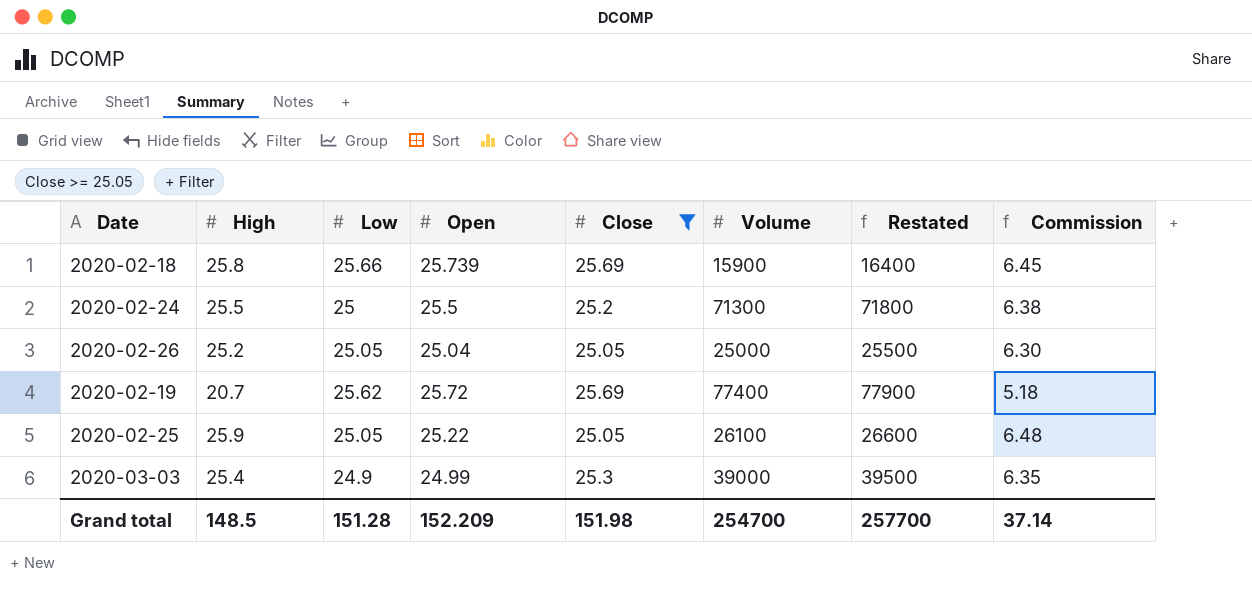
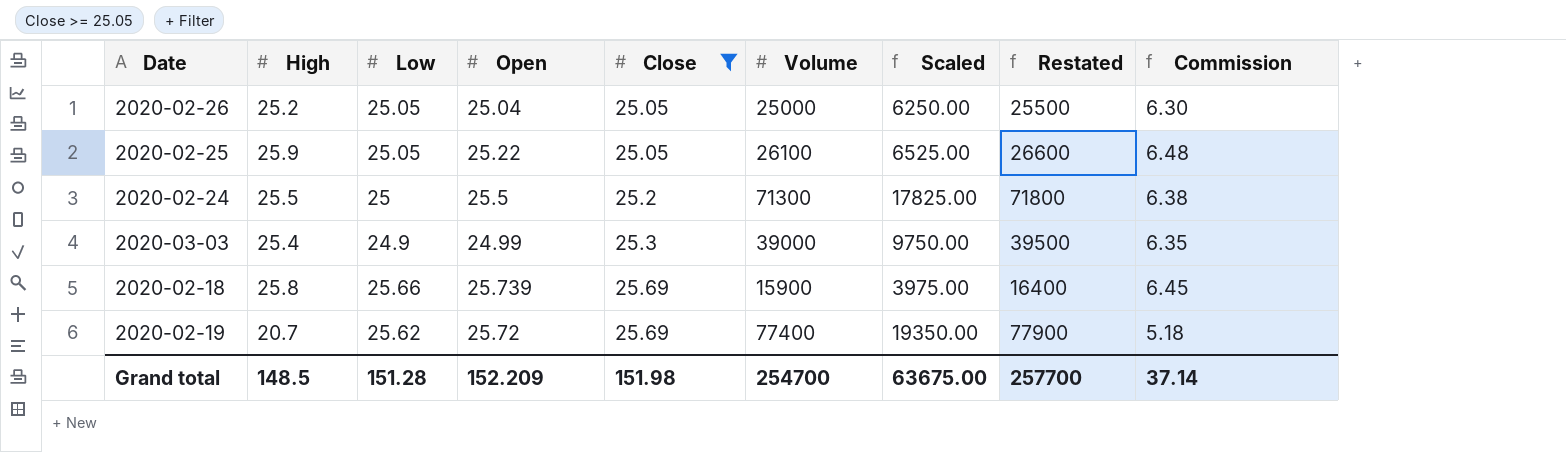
row order: none -> Close ascending
column Scaled | formula: none -> [Volume] * 0.25

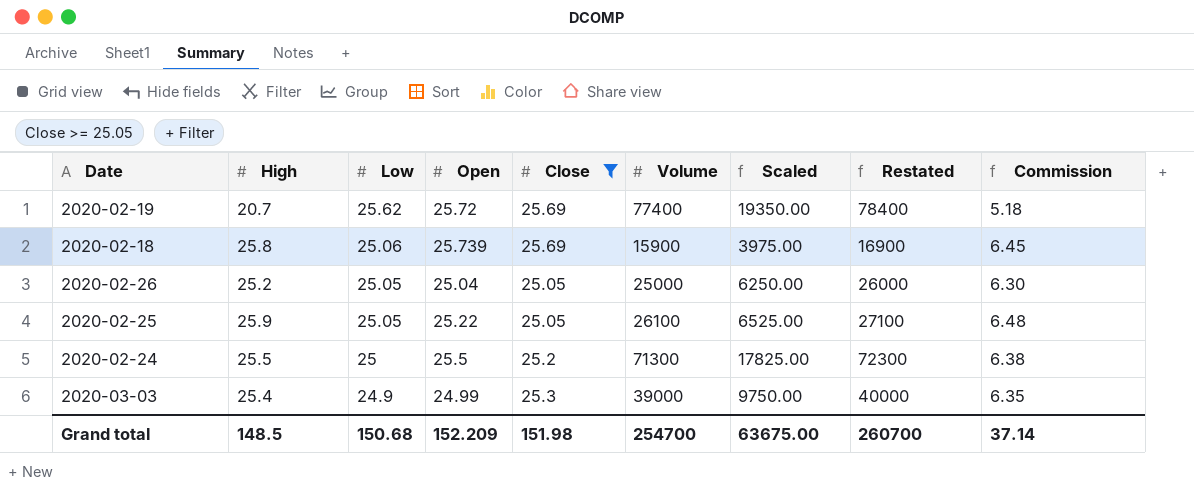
row order: Close ascending -> Low descending
column Restated | formula: [Volume] + 500 -> [Volume] + 1000
2020-02-18 | Low: 25.66 -> 25.06
Grand total | Low: 151.28 -> 150.68
Grand total | Restated: 257700 -> 260700

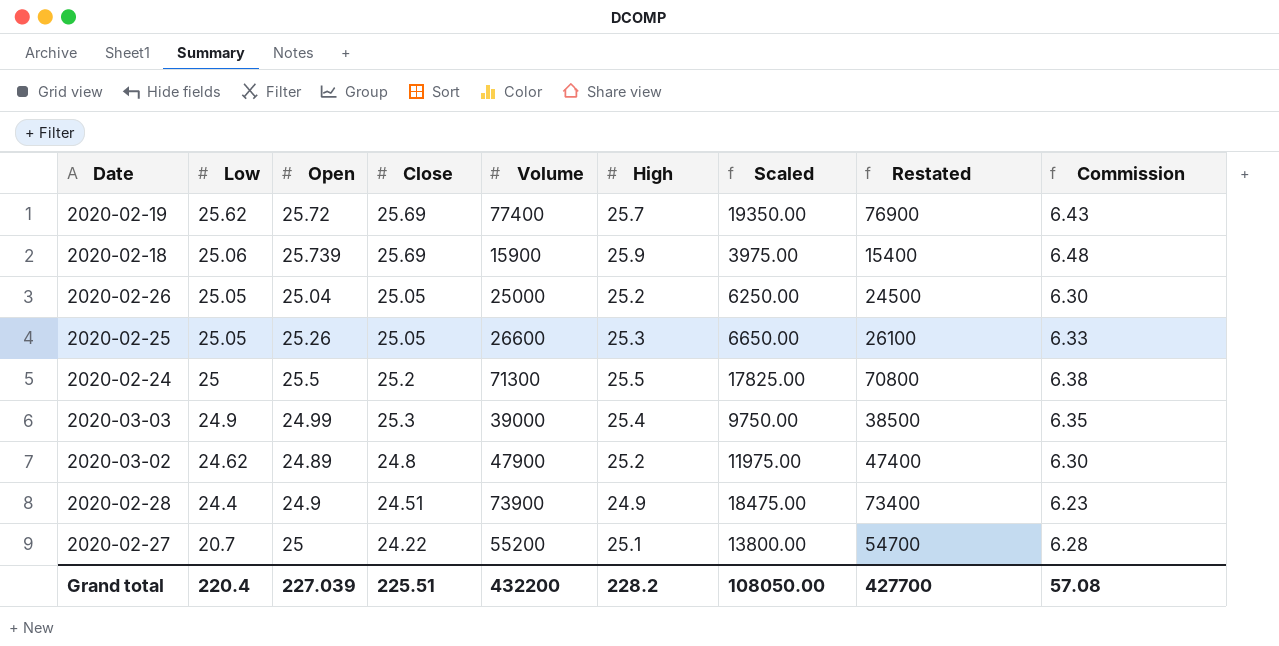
filter: Close >= 25.05 -> none
column High | position: 2 -> 6
column Restated | formula: [Volume] + 1000 -> [Volume] - 500
2020-02-19 | High: 20.7 -> 25.7
2020-02-19 | Commission: 5.18 -> 6.43
2020-02-18 | High: 25.8 -> 25.9
2020-02-18 | Commission: 6.45 -> 6.48
2020-02-25 | Open: 25.22 -> 25.26
2020-02-25 | Volume: 26100 -> 26600
2020-02-25 | High: 25.9 -> 25.3
2020-02-25 | Scaled: 6525.00 -> 6650.00
2020-02-25 | Commission: 6.48 -> 6.33
Grand total | Low: 150.68 -> 220.4
Grand total | Open: 152.209 -> 227.039
Grand total | Close: 151.98 -> 225.51
Grand total | Volume: 254700 -> 432200
Grand total | High: 148.5 -> 228.2
Grand total | Scaled: 63675.00 -> 108050.00
Grand total | Restated: 260700 -> 427700
Grand total | Commission: 37.14 -> 57.08

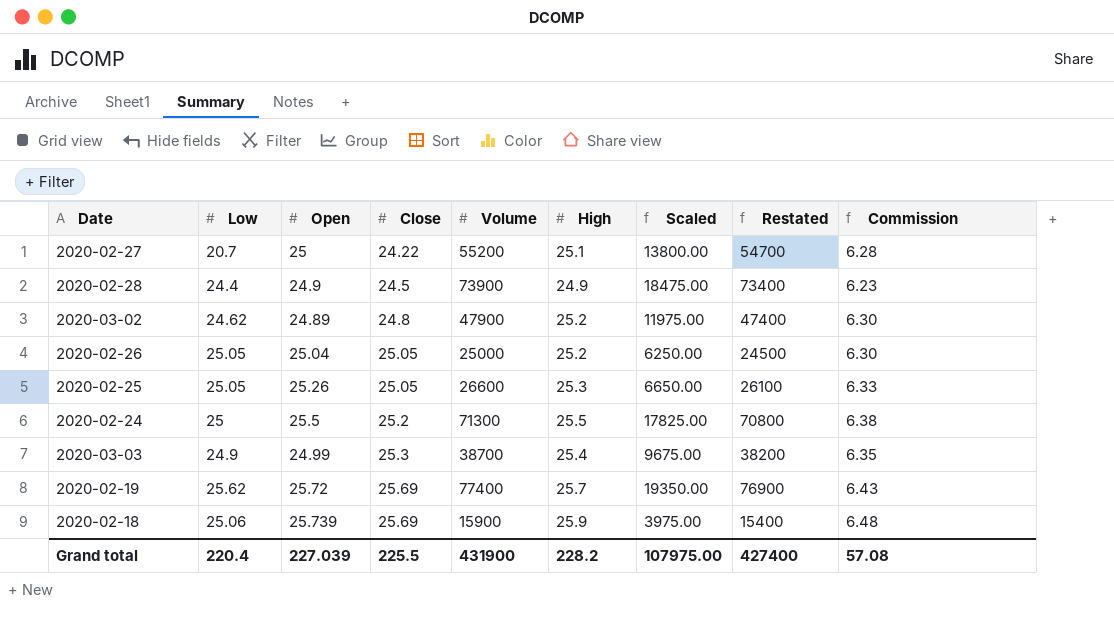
row order: Low descending -> Close ascending
2020-02-28 | Close: 24.51 -> 24.5
2020-03-03 | Volume: 39000 -> 38700
2020-03-03 | Scaled: 9750.00 -> 9675.00
2020-03-03 | Restated: 38500 -> 38200
Grand total | Close: 225.51 -> 225.5
Grand total | Volume: 432200 -> 431900
Grand total | Scaled: 108050.00 -> 107975.00
Grand total | Restated: 427700 -> 427400

